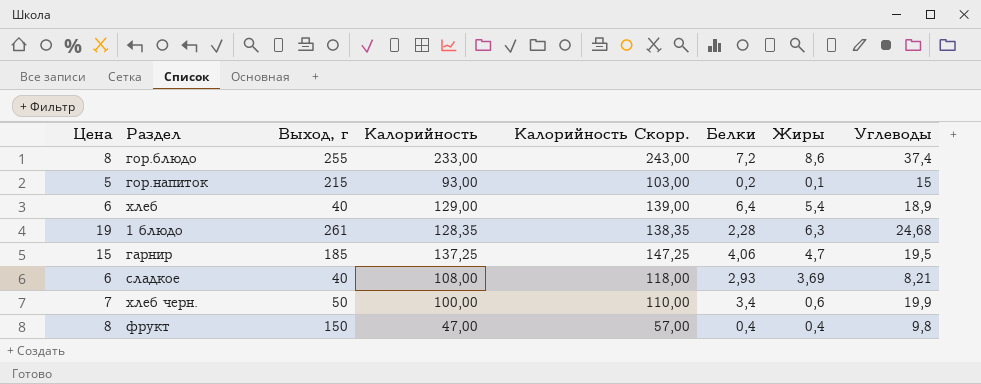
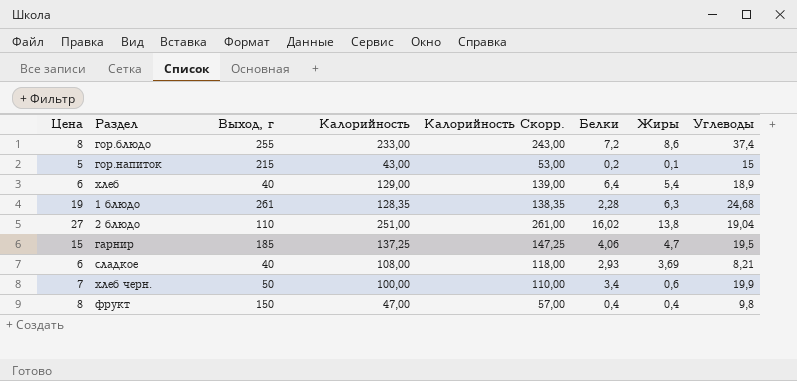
гор.напиток | Калорийность: 93,00 -> 43,00
гор.напиток | Калорийность Скорр.: 103,00 -> 53,00
row 2 блюдо: none -> 27 | 110 | 251,00 | 261,00 | 16,02 | 13,8 | 19,04

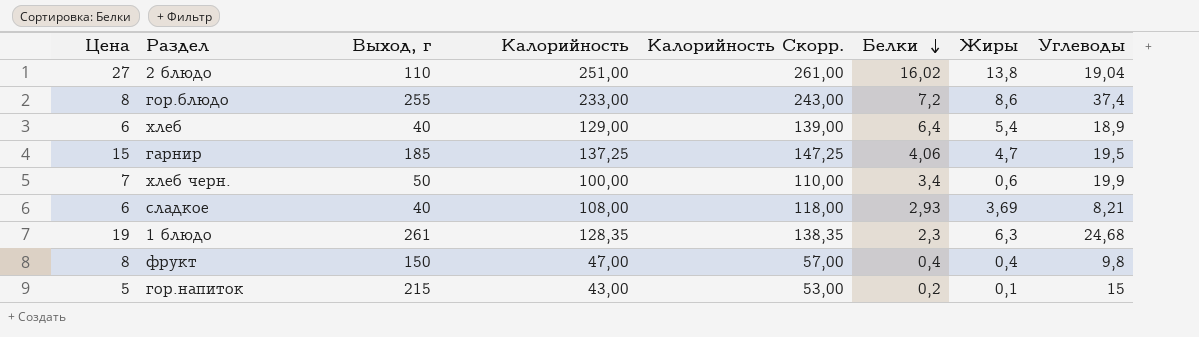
row order: none -> Белки descending
1 блюдо | Белки: 2,28 -> 2,3

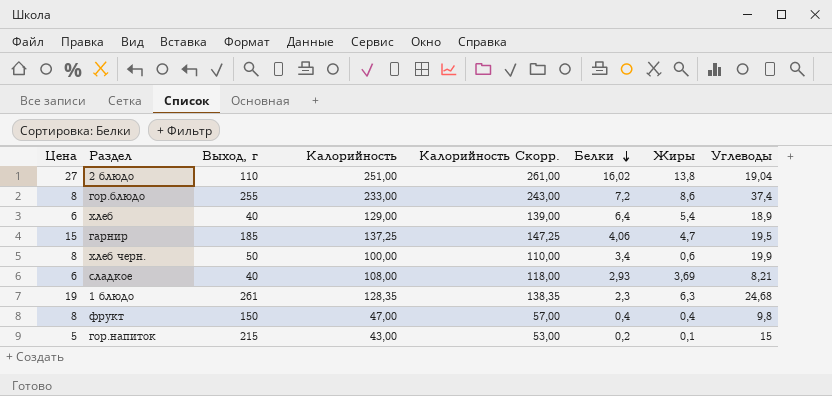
хлеб черн. | Цена: 7 -> 8

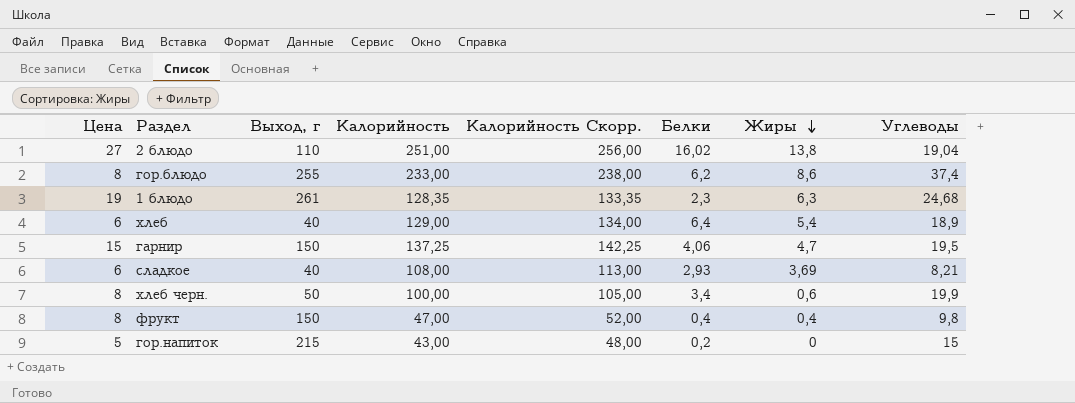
row order: Белки descending -> Жиры descending
column Калорийность Скорр. | formula: [Калорийность] + 10 -> [Калорийность] + 5
гор.блюдо | Белки: 7,2 -> 6,2
гарнир | Выход, г: 185 -> 150
гор.напиток | Жиры: 0,1 -> 0

